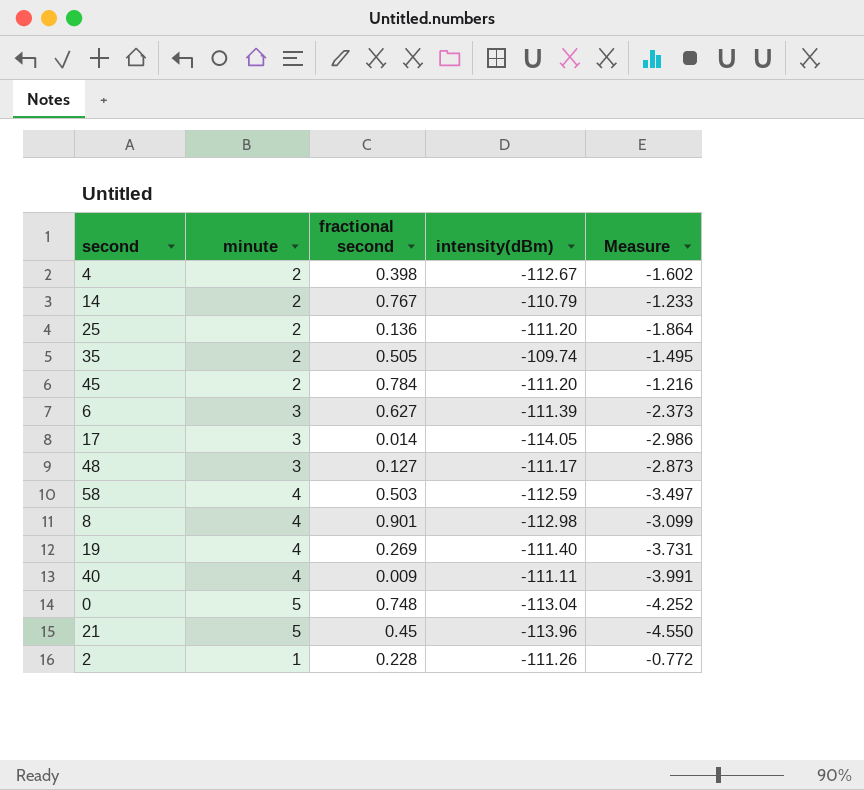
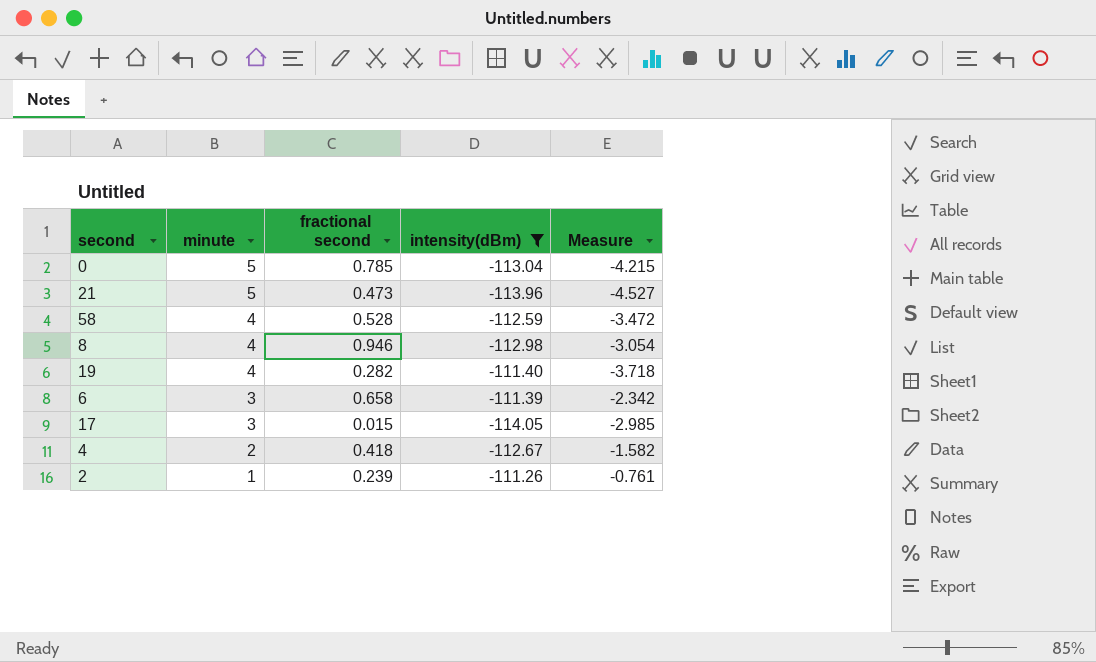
filter: none -> intensity(dBm) <= -111.26
row order: none -> minute descending
0 | fractional second: 0.748 -> 0.785
0 | Measure: -4.252 -> -4.215
21 | fractional second: 0.45 -> 0.473
21 | Measure: -4.550 -> -4.527
58 | fractional second: 0.503 -> 0.528
58 | Measure: -3.497 -> -3.472
8 | fractional second: 0.901 -> 0.946
8 | Measure: -3.099 -> -3.054
19 | fractional second: 0.269 -> 0.282
19 | Measure: -3.731 -> -3.718
6 | fractional second: 0.627 -> 0.658
6 | Measure: -2.373 -> -2.342
17 | fractional second: 0.014 -> 0.015
17 | Measure: -2.986 -> -2.985
4 | fractional second: 0.398 -> 0.418
4 | Measure: -1.602 -> -1.582
2 | fractional second: 0.228 -> 0.239
2 | Measure: -0.772 -> -0.761

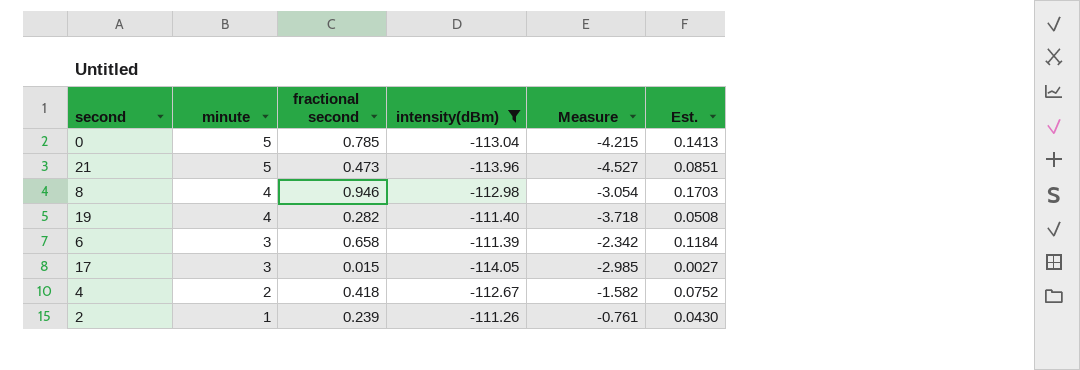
column Est. | formula: none -> [fractional second] * 0.18
row 58: 4 | 0.528 | -112.59 | -3.472 -> none

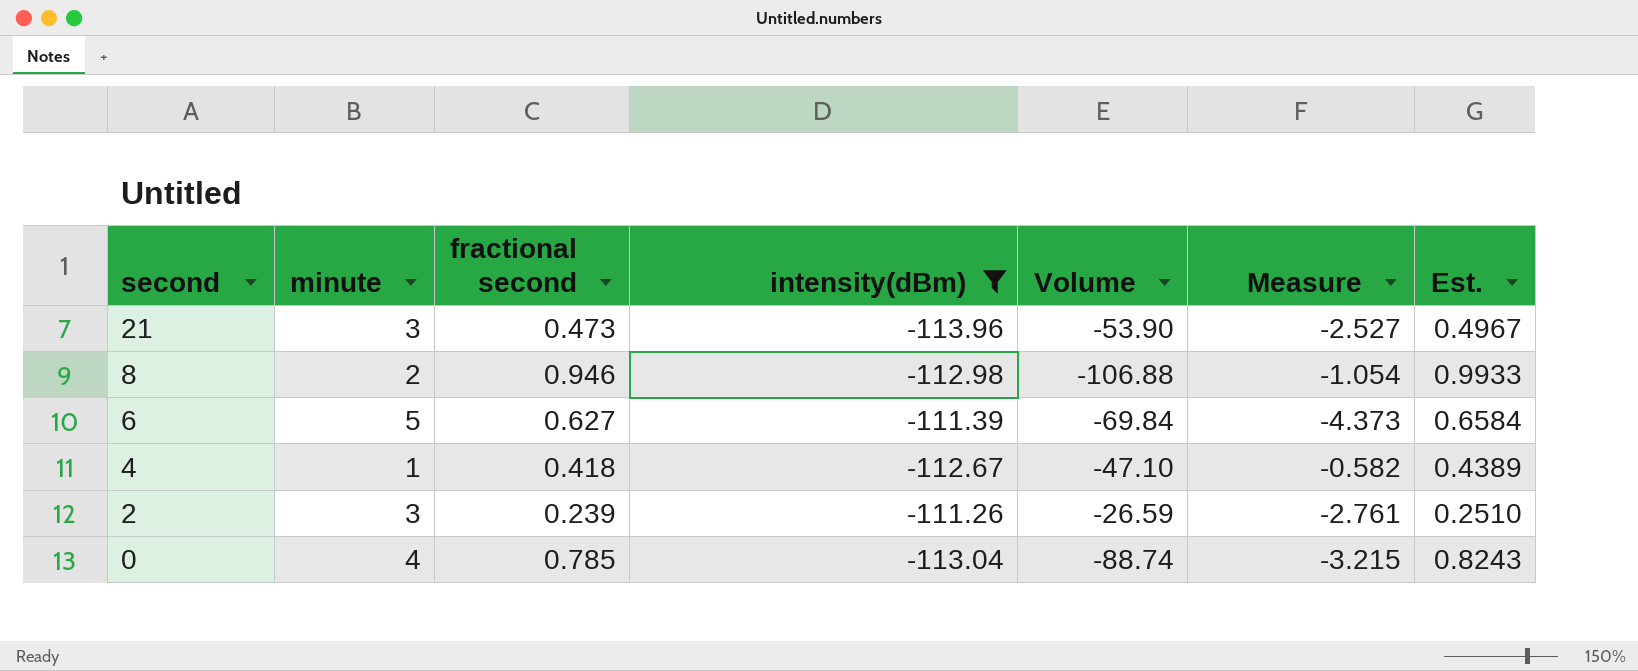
row order: minute descending -> second descending
column Volume | formula: none -> [fractional second] * [intensity(dBm)]
column Est. | formula: [fractional second] * 0.18 -> [fractional second] * 1.05
row 19: 4 | 0.282 | -111.40 | -3.718 | 0.0508 -> none
row 17: 3 | 0.015 | -114.05 | -2.985 | 0.0027 -> none
21 | minute: 5 -> 3
21 | Measure: -4.527 -> -2.527
8 | minute: 4 -> 2
8 | Measure: -3.054 -> -1.054
6 | minute: 3 -> 5
6 | fractional second: 0.658 -> 0.627
6 | Measure: -2.342 -> -4.373
4 | minute: 2 -> 1
4 | Measure: -1.582 -> -0.582
2 | minute: 1 -> 3
2 | Measure: -0.761 -> -2.761
0 | minute: 5 -> 4
0 | Measure: -4.215 -> -3.215

